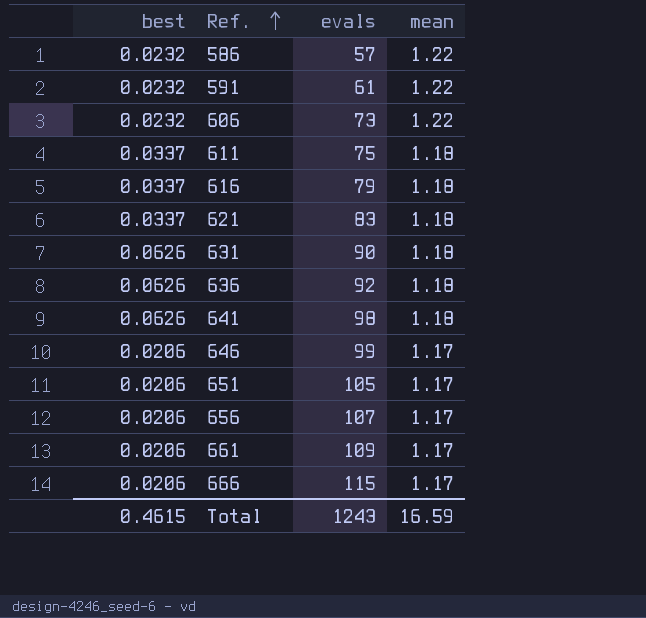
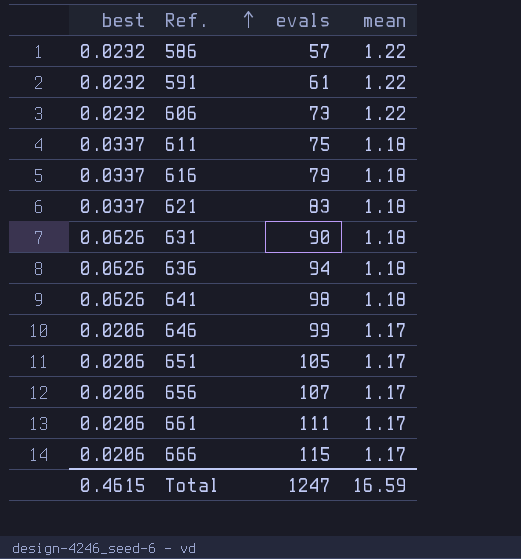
636 | evals: 92 -> 94
661 | evals: 109 -> 111
Total | evals: 1243 -> 1247

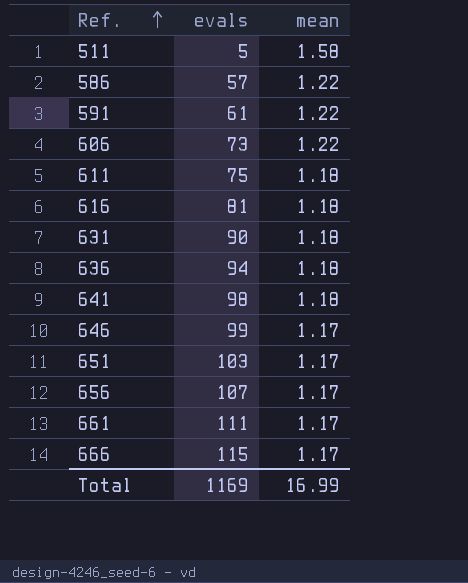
column best | position: 1 -> none
row 621: 0.0337 | 83 | 1.18 -> none
row 511: none -> 5 | 1.58
616 | evals: 79 -> 81
651 | evals: 105 -> 103
Total | evals: 1247 -> 1169
Total | mean: 16.59 -> 16.99

